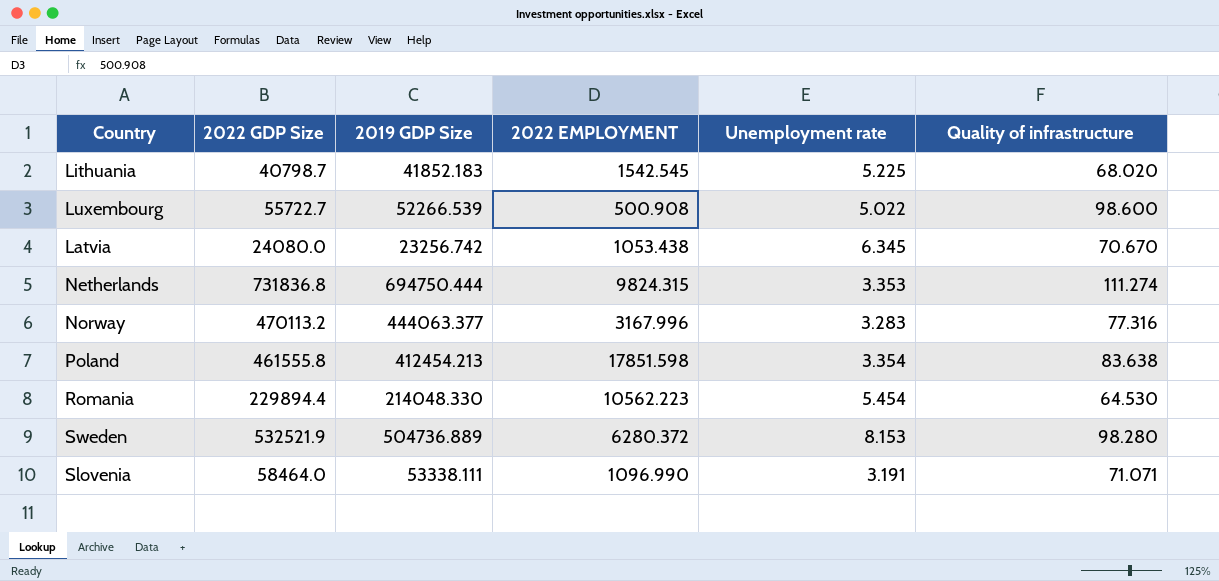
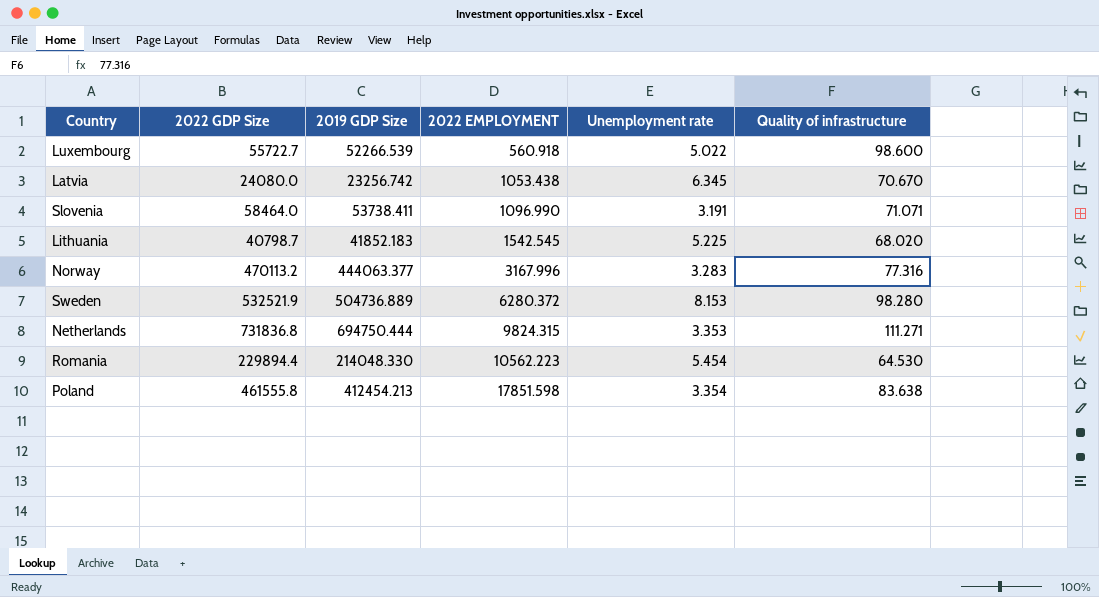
row order: none -> 2022 EMPLOYMENT ascending
Luxembourg | 2022 EMPLOYMENT: 500.908 -> 560.918
Slovenia | 2019 GDP Size: 53338.111 -> 53738.411
Netherlands | Quality of infrastructure: 111.274 -> 111.271

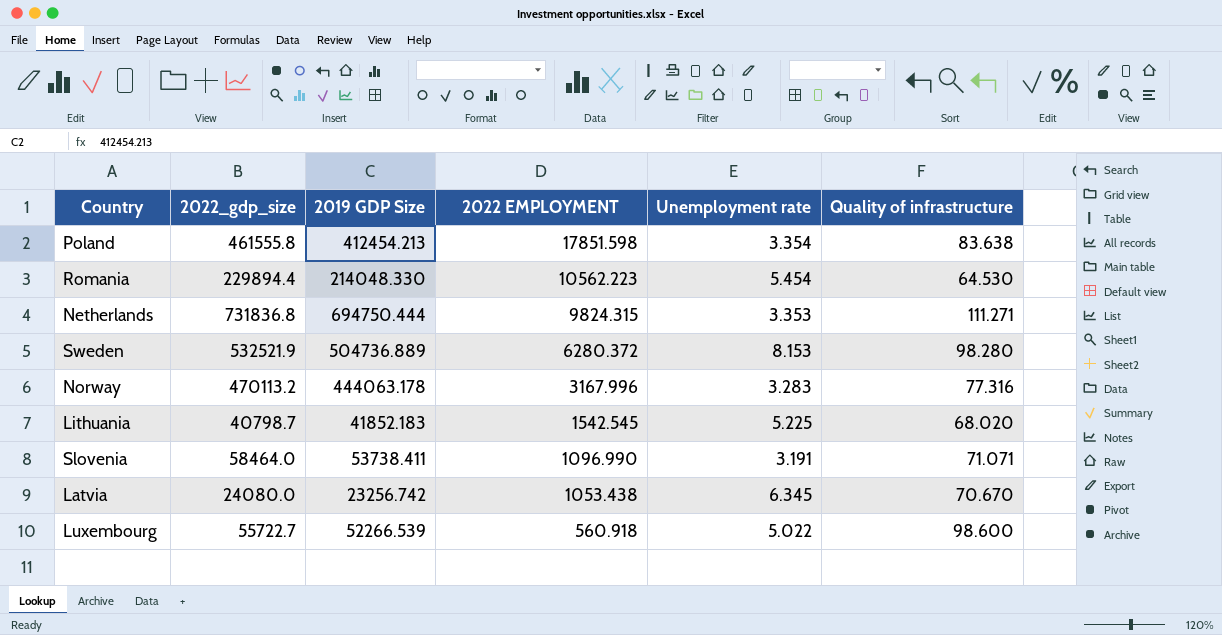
row order: 2022 EMPLOYMENT ascending -> 2022 EMPLOYMENT descending
column name: 2022 GDP Size -> 2022_gdp_size
Norway | 2019 GDP Size: 444063.377 -> 444063.178

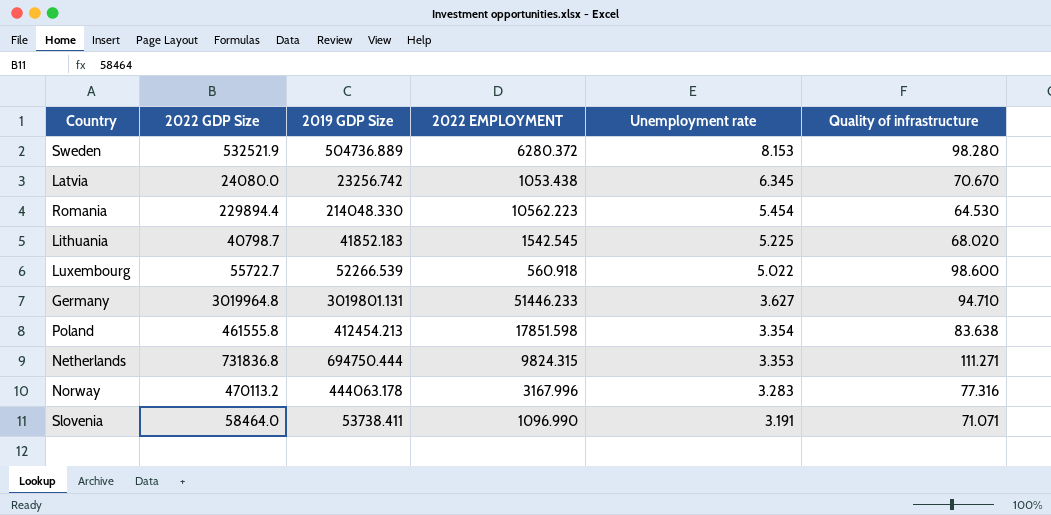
row order: 2022 EMPLOYMENT descending -> Unemployment rate descending
column name: 2022_gdp_size -> 2022 GDP Size
row Germany: none -> 3019964.8 | 3019801.131 | 51446.233 | 3.627 | 94.710

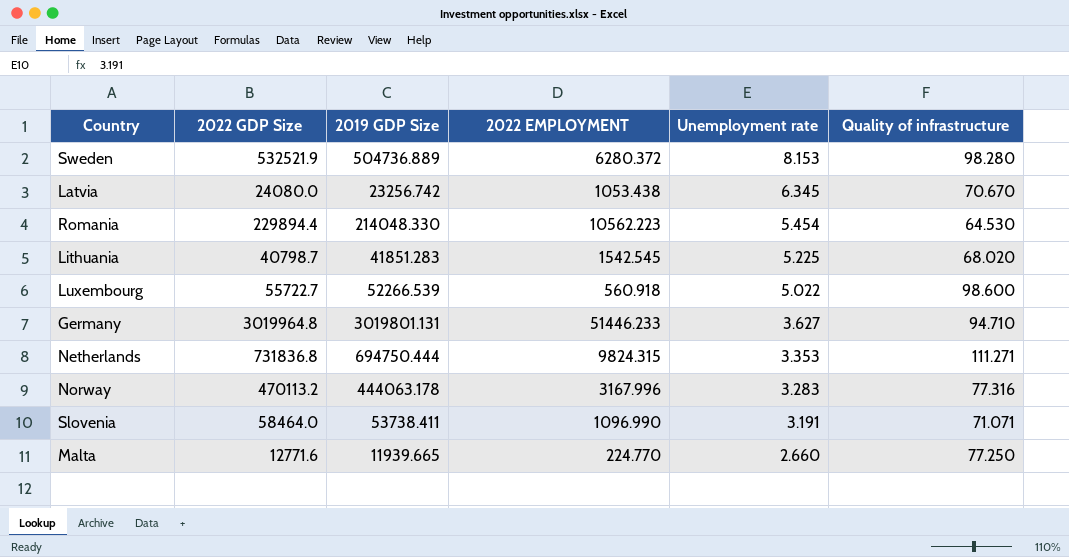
row Poland: 461555.8 | 412454.213 | 17851.598 | 3.354 | 83.638 -> none
Lithuania | 2019 GDP Size: 41852.183 -> 41851.283
row Malta: none -> 12771.6 | 11939.665 | 224.770 | 2.660 | 77.250

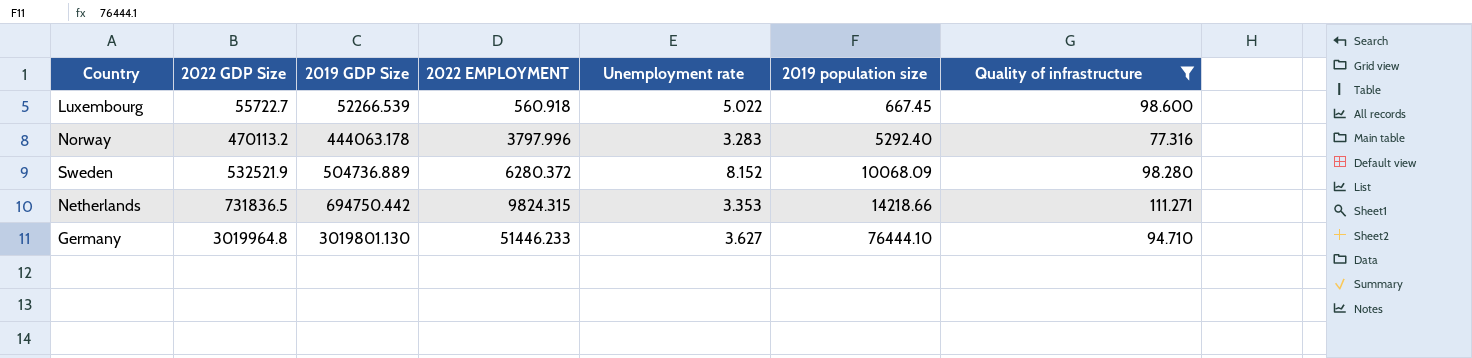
filter: none -> Quality of infrastructure >= 77.316
row order: Unemployment rate descending -> 2022 GDP Size ascending
column 2019 population size | position: none -> 6
Norway | 2022 EMPLOYMENT: 3167.996 -> 3797.996
Sweden | Unemployment rate: 8.153 -> 8.152
Netherlands | 2022 GDP Size: 731836.8 -> 731836.5
Netherlands | 2019 GDP Size: 694750.444 -> 694750.442
Germany | 2019 GDP Size: 3019801.131 -> 3019801.130

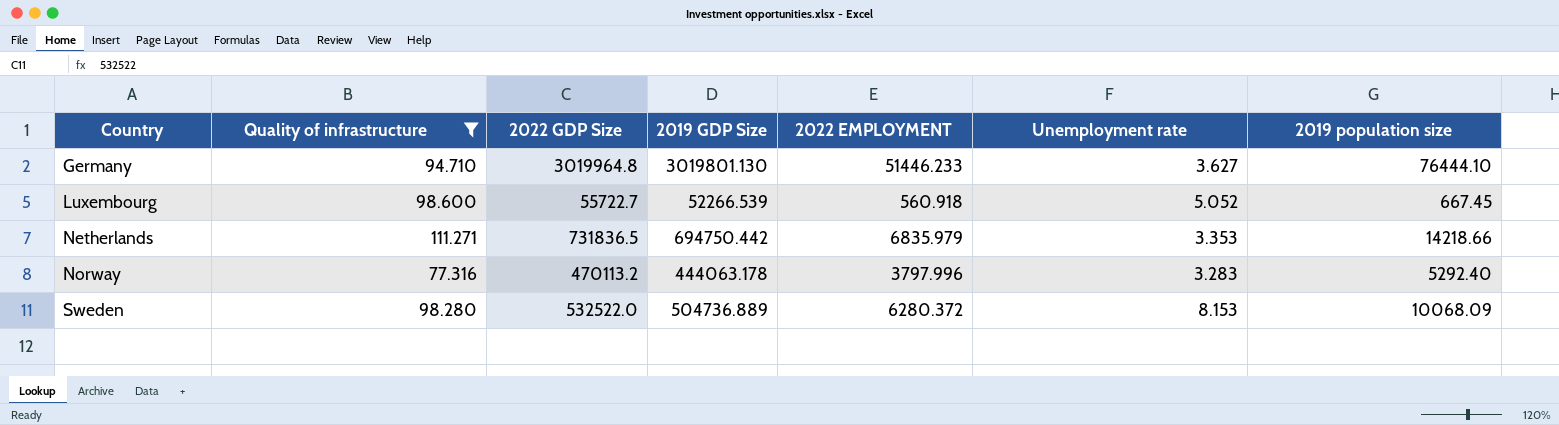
row order: 2022 GDP Size ascending -> Country ascending
column Quality of infrastructure | position: 7 -> 2
Luxembourg | Unemployment rate: 5.022 -> 5.052
Netherlands | 2022 EMPLOYMENT: 9824.315 -> 6835.979
Sweden | 2022 GDP Size: 532521.9 -> 532522.0
Sweden | Unemployment rate: 8.152 -> 8.153

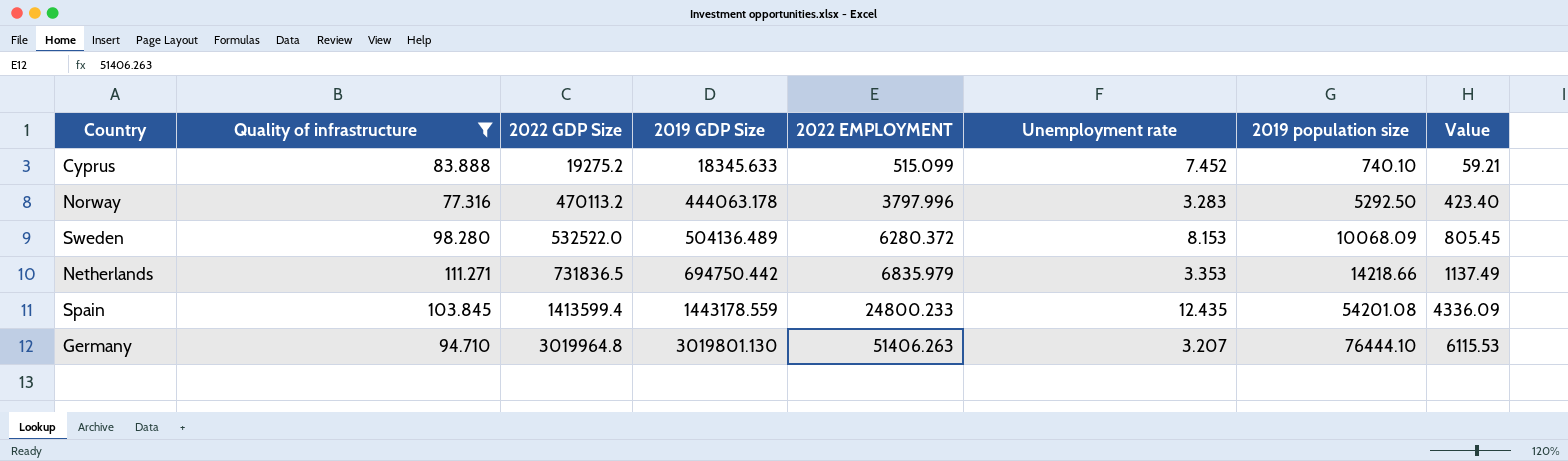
row order: Country ascending -> 2022 GDP Size ascending
column Value | formula: none -> [2019 population size] * 0.08
row Luxembourg: 98.600 | 55722.7 | 52266.539 | 560.918 | 5.052 | 667.45 -> none
row Cyprus: none -> 83.888 | 19275.2 | 18345.633 | 515.099 | 7.452 | 740.10 | 59.21
Norway | 2019 population size: 5292.40 -> 5292.50
Sweden | 2019 GDP Size: 504736.889 -> 504136.489
row Spain: none -> 103.845 | 1413599.4 | 1443178.559 | 24800.233 | 12.435 | 54201.08 | 4336.09
Germany | 2022 EMPLOYMENT: 51446.233 -> 51406.263
Germany | Unemployment rate: 3.627 -> 3.207

